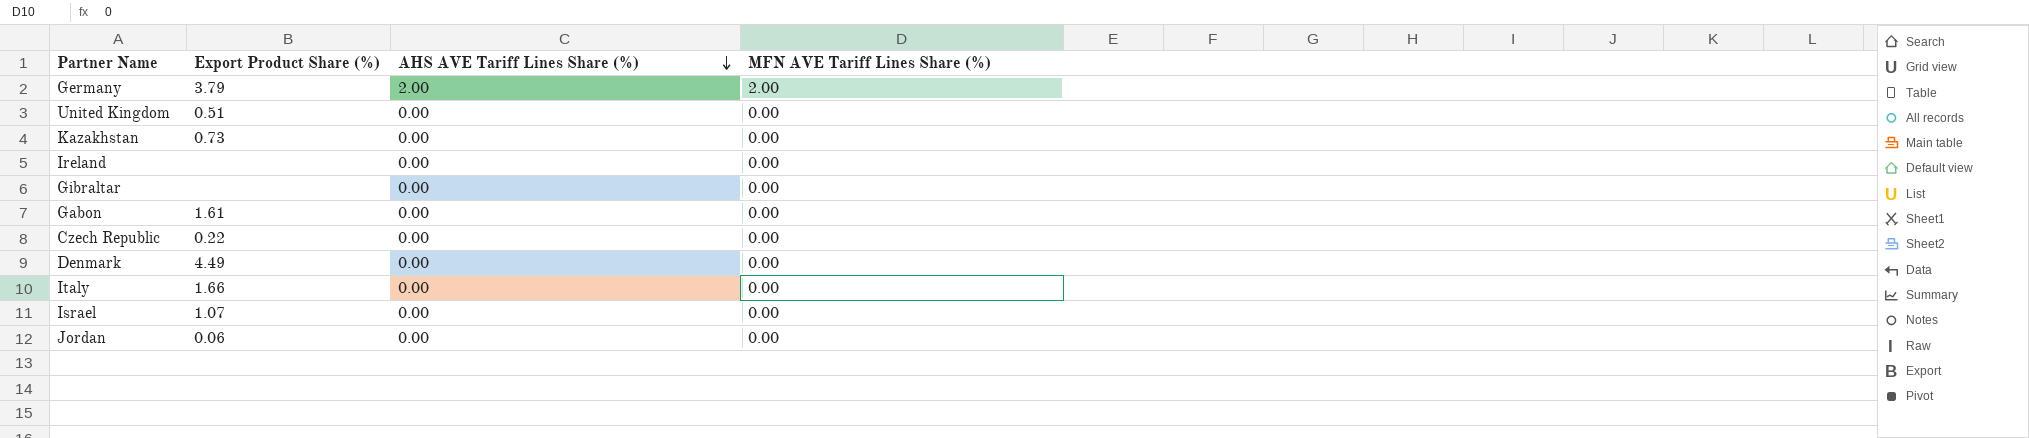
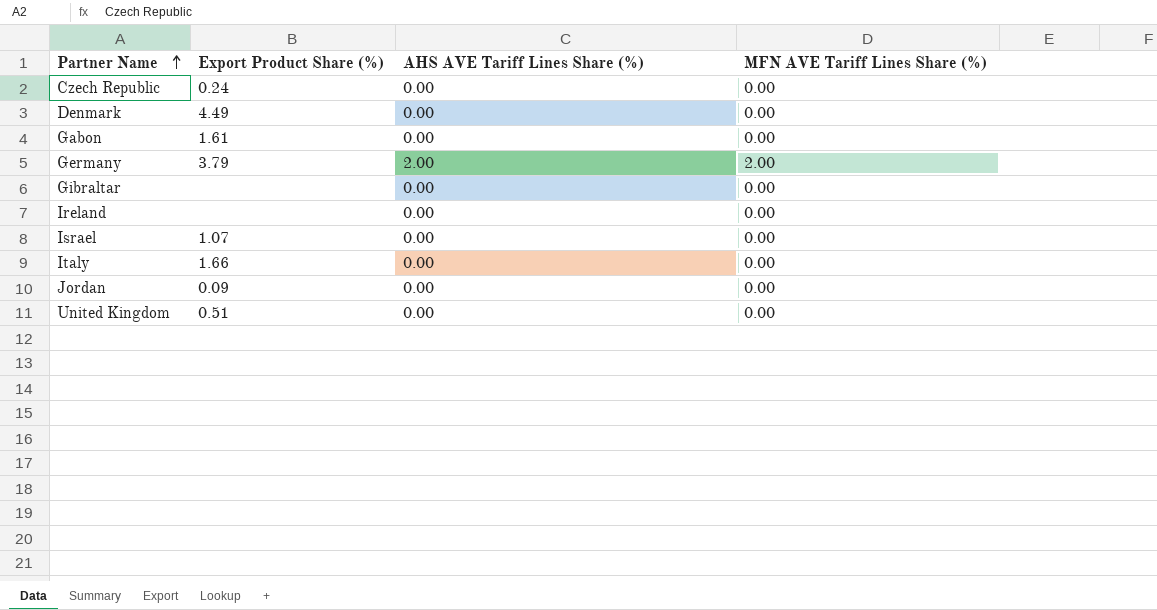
row order: AHS AVE Tariff Lines Share (%) descending -> Partner Name ascending
row Kazakhstan: 0.73 | 0.00 | 0.00 -> none
Czech Republic | Export Product Share (%): 0.22 -> 0.24
Jordan | Export Product Share (%): 0.06 -> 0.09

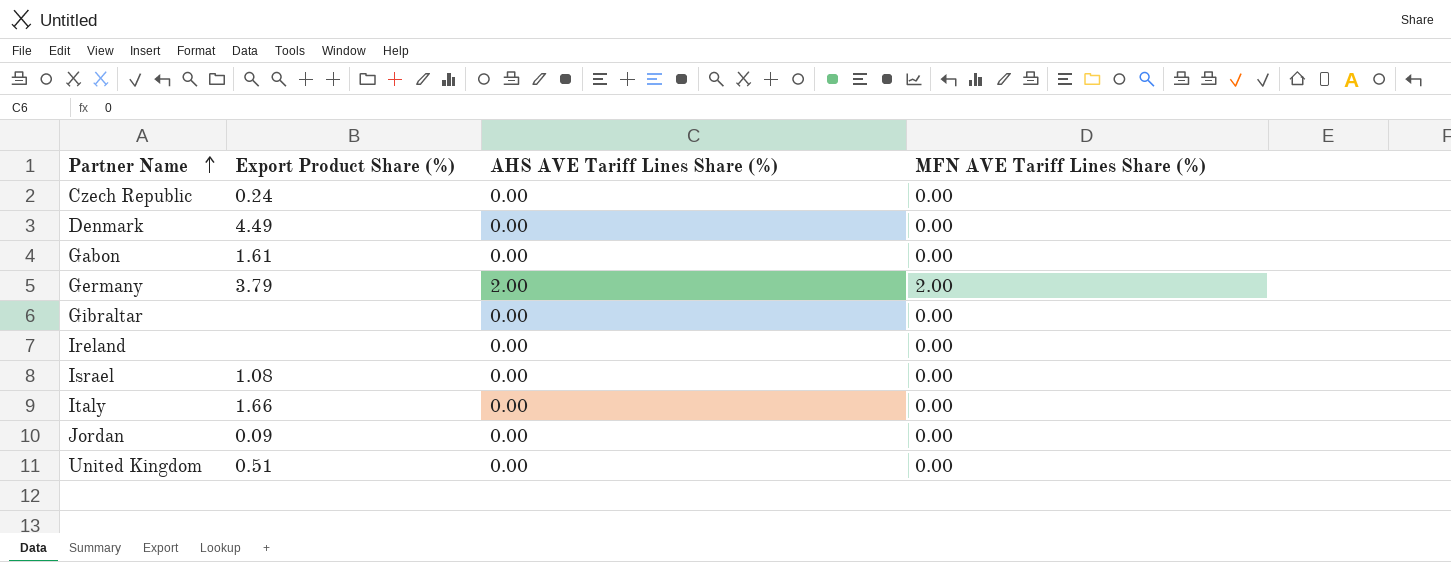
Israel | Export Product Share (%): 1.07 -> 1.08

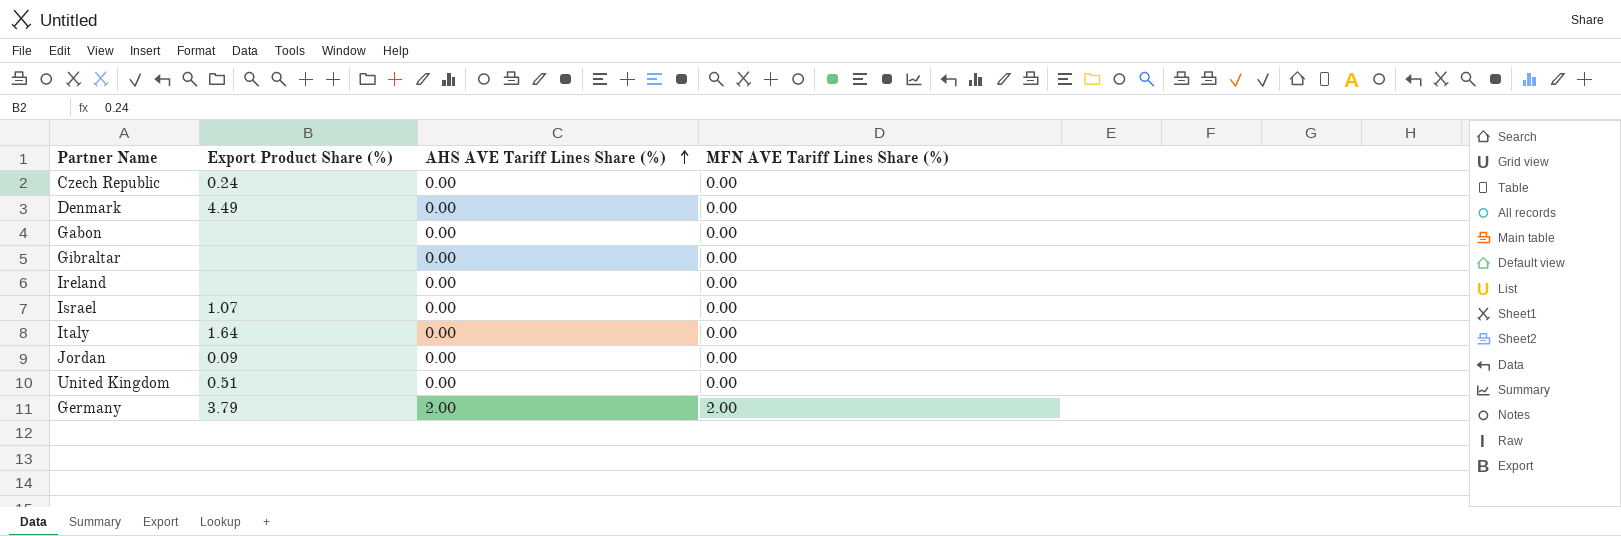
row order: Partner Name ascending -> AHS AVE Tariff Lines Share (%) ascending
Gabon | Export Product Share (%): 1.61 -> none
Israel | Export Product Share (%): 1.08 -> 1.07
Italy | Export Product Share (%): 1.66 -> 1.64

